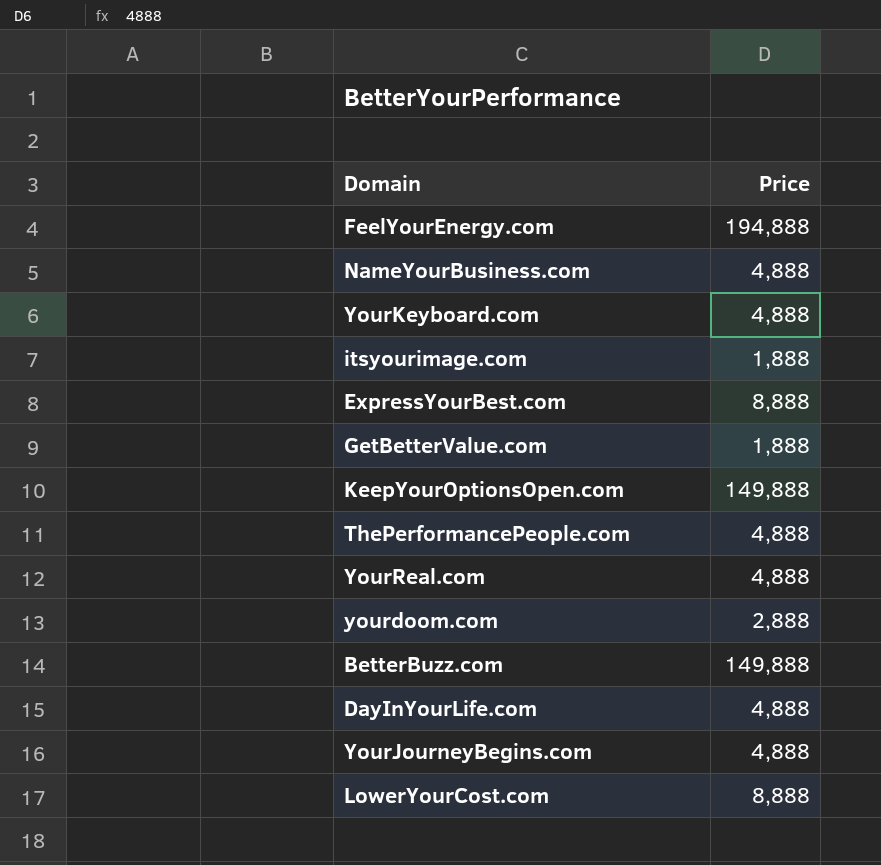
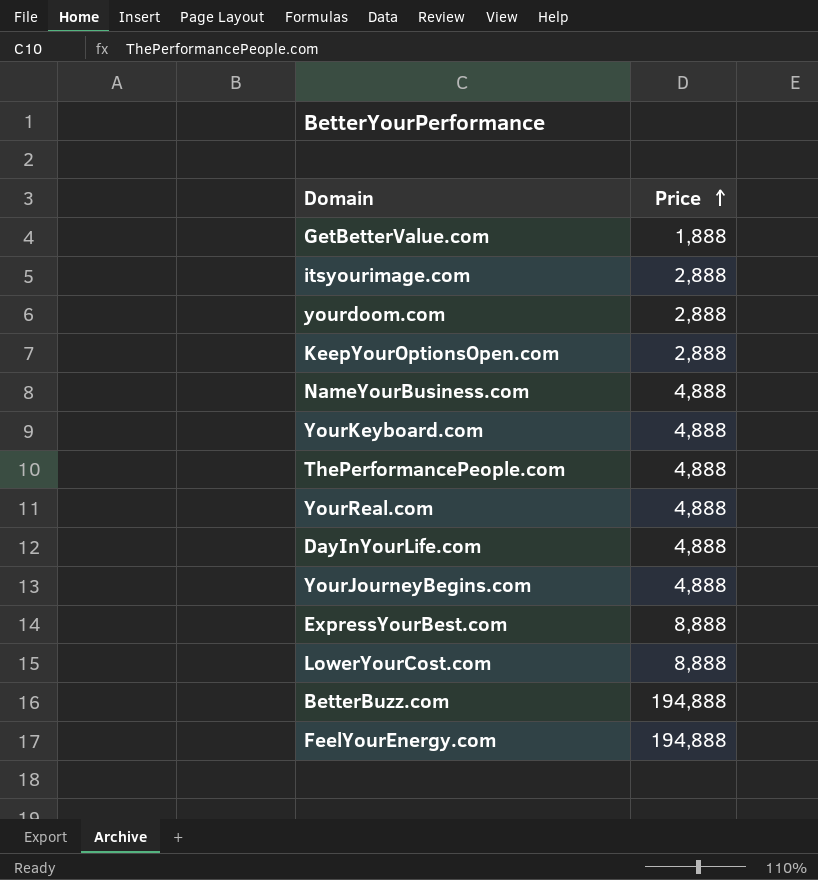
row order: none -> Price ascending
itsyourimage.com | Price: 1,888 -> 2,888
KeepYourOptionsOpen.com | Price: 149,888 -> 2,888
BetterBuzz.com | Price: 149,888 -> 194,888

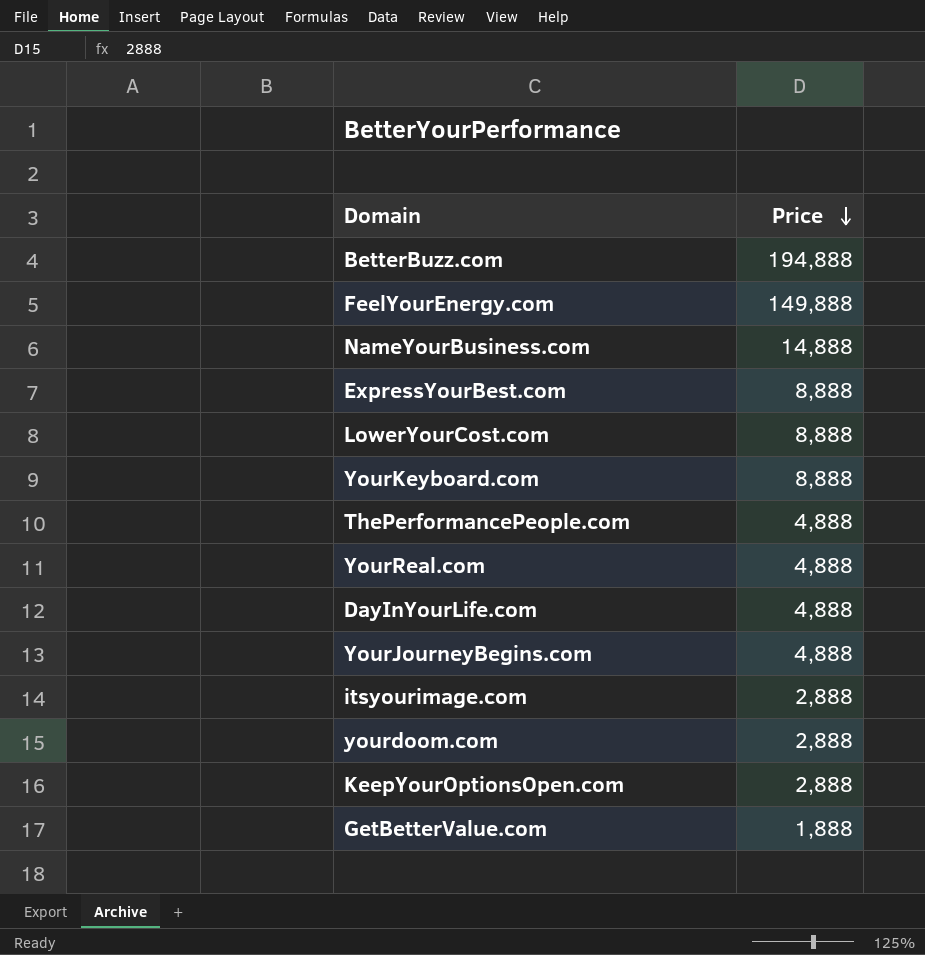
row order: Price ascending -> Price descending
FeelYourEnergy.com | Price: 194,888 -> 149,888
NameYourBusiness.com | Price: 4,888 -> 14,888
YourKeyboard.com | Price: 4,888 -> 8,888

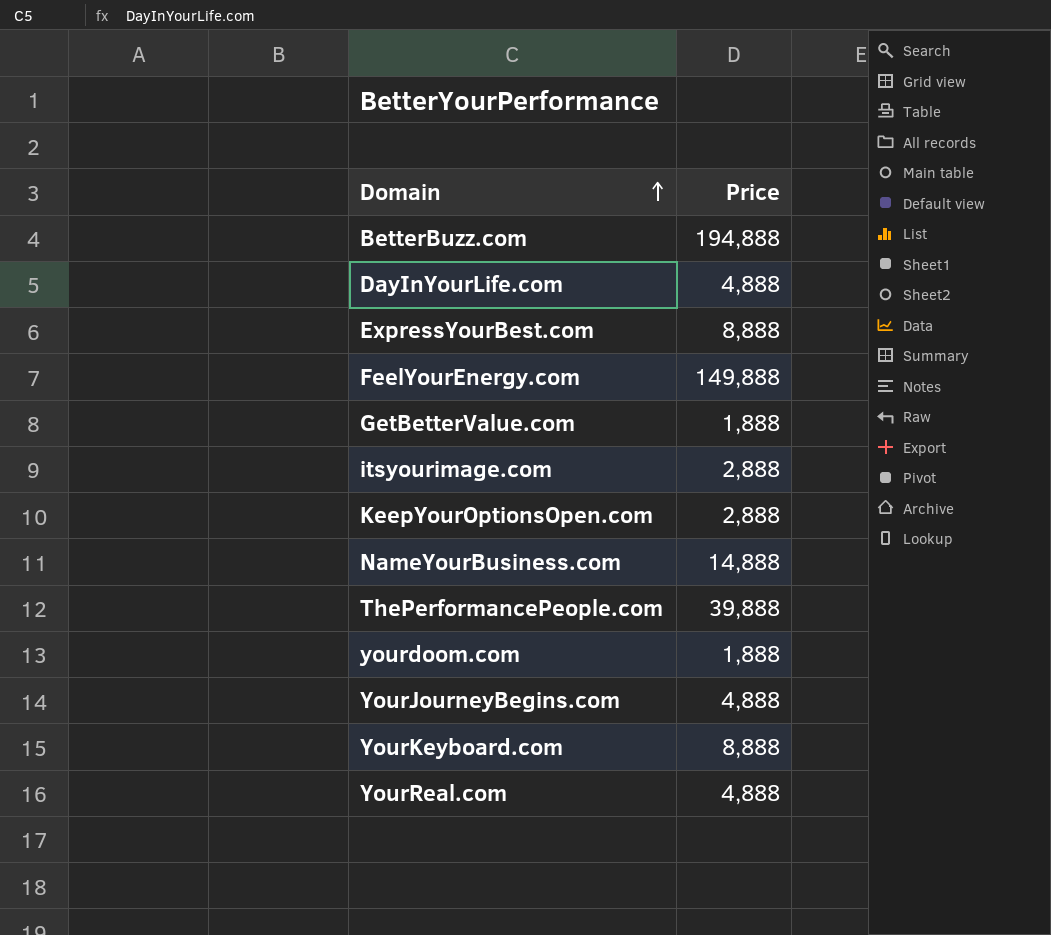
row order: Price descending -> Domain ascending
row LowerYourCost.com: 8,888 -> none
ThePerformancePeople.com | Price: 4,888 -> 39,888
yourdoom.com | Price: 2,888 -> 1,888

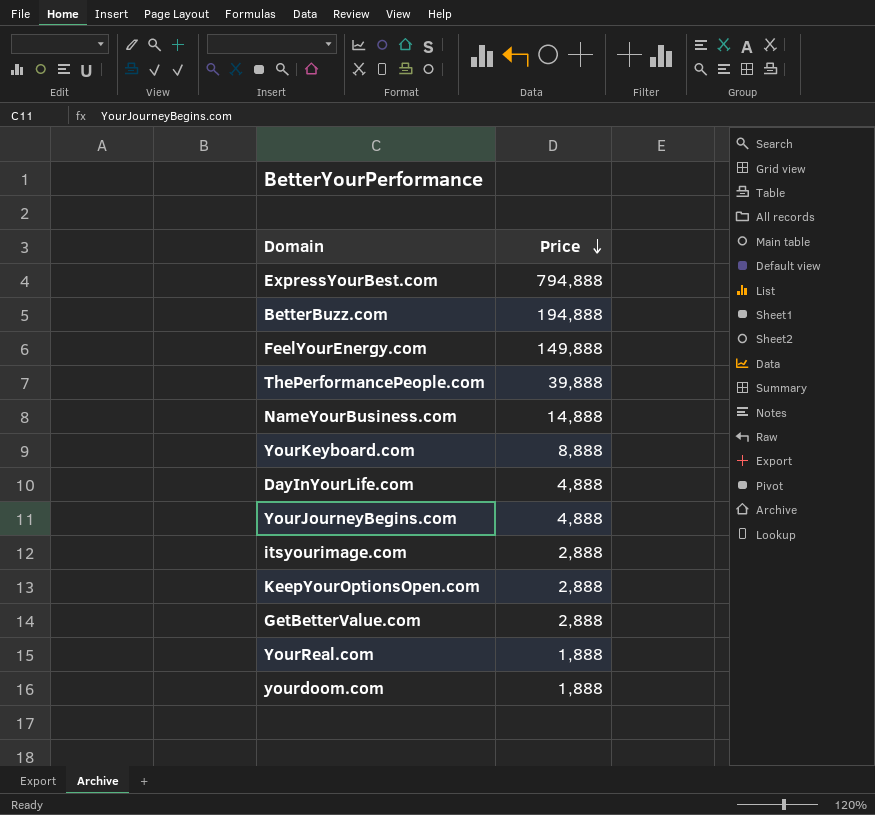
row order: Domain ascending -> Price descending
ExpressYourBest.com | Price: 8,888 -> 794,888
GetBetterValue.com | Price: 1,888 -> 2,888
YourReal.com | Price: 4,888 -> 1,888

